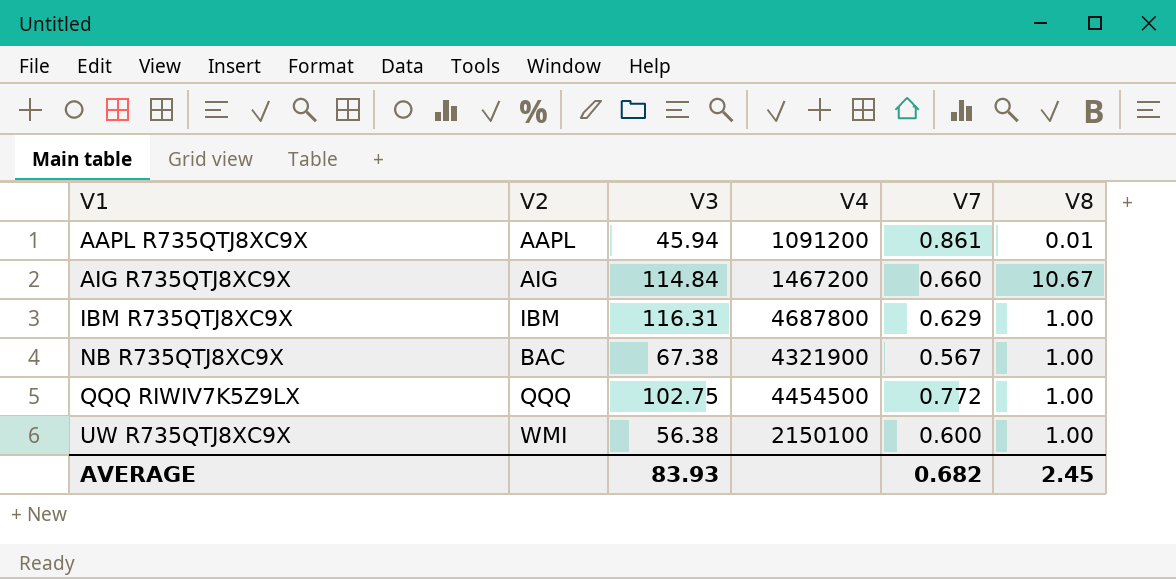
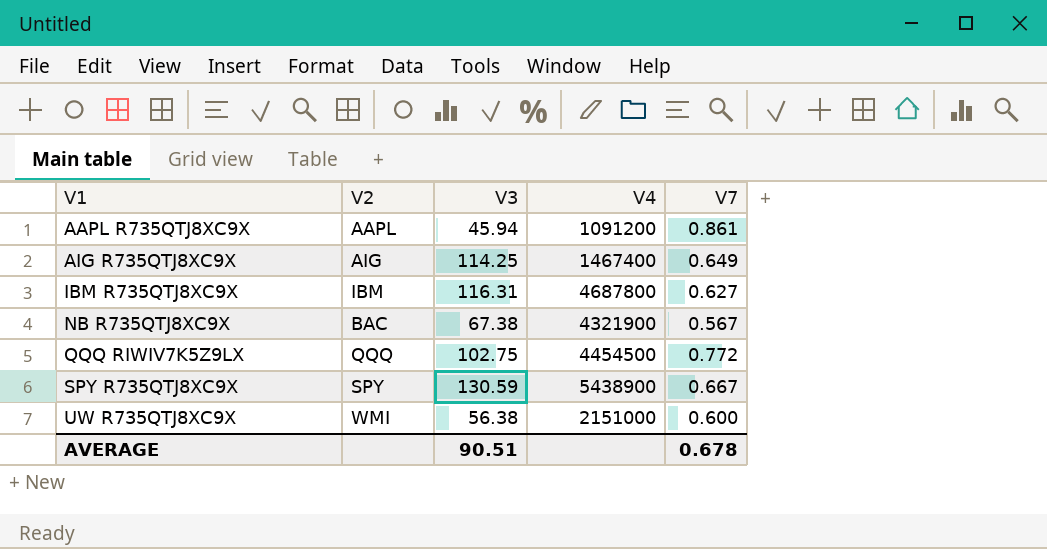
column V8 | position: 6 -> none
AIG R735QTJ8XC9X | V3: 114.84 -> 114.25
AIG R735QTJ8XC9X | V4: 1467200 -> 1467400
AIG R735QTJ8XC9X | V7: 0.660 -> 0.649
IBM R735QTJ8XC9X | V7: 0.629 -> 0.627
row SPY R735QTJ8XC9X: none -> SPY | 130.59 | 5438900 | 0.667
UW R735QTJ8XC9X | V4: 2150100 -> 2151000
AVERAGE | V3: 83.93 -> 90.51
AVERAGE | V7: 0.682 -> 0.678

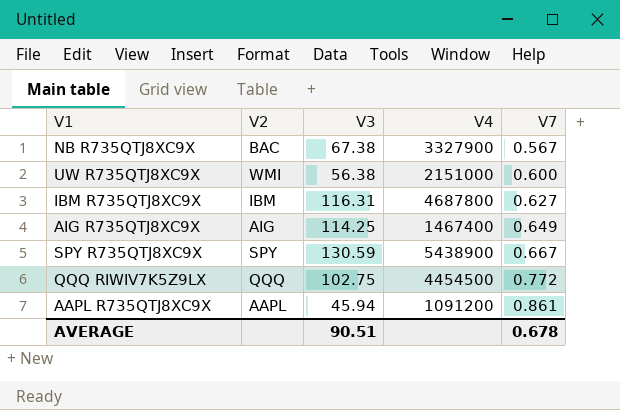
row order: V1 ascending -> V7 ascending
NB R735QTJ8XC9X | V4: 4321900 -> 3327900

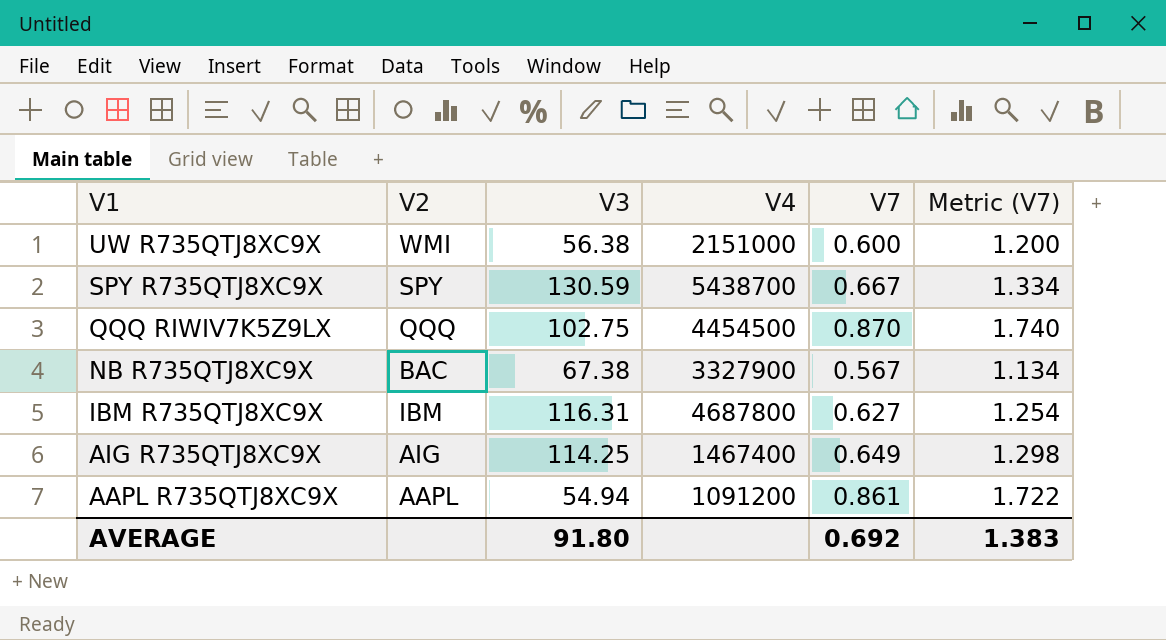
row order: V7 ascending -> V1 descending
column Metric (V7) | formula: none -> [V7] * 2
SPY R735QTJ8XC9X | V4: 5438900 -> 5438700
QQQ RIWIV7K5Z9LX | V7: 0.772 -> 0.870
AAPL R735QTJ8XC9X | V3: 45.94 -> 54.94
AVERAGE | V3: 90.51 -> 91.80
AVERAGE | V7: 0.678 -> 0.692

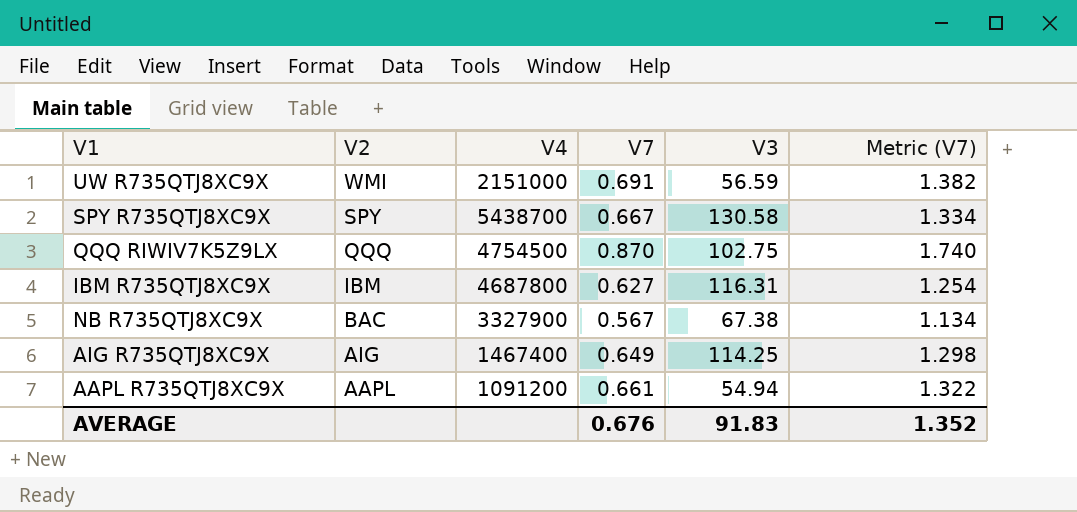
row order: V1 descending -> V2 descending
column V3 | position: 3 -> 5
UW R735QTJ8XC9X | V7: 0.600 -> 0.691
UW R735QTJ8XC9X | V3: 56.38 -> 56.59
UW R735QTJ8XC9X | Metric (V7): 1.200 -> 1.382
SPY R735QTJ8XC9X | V3: 130.59 -> 130.58
QQQ RIWIV7K5Z9LX | V4: 4454500 -> 4754500
AAPL R735QTJ8XC9X | V7: 0.861 -> 0.661
AAPL R735QTJ8XC9X | Metric (V7): 1.722 -> 1.322
AVERAGE | V7: 0.692 -> 0.676
AVERAGE | V3: 91.80 -> 91.83
AVERAGE | Metric (V7): 1.383 -> 1.352

